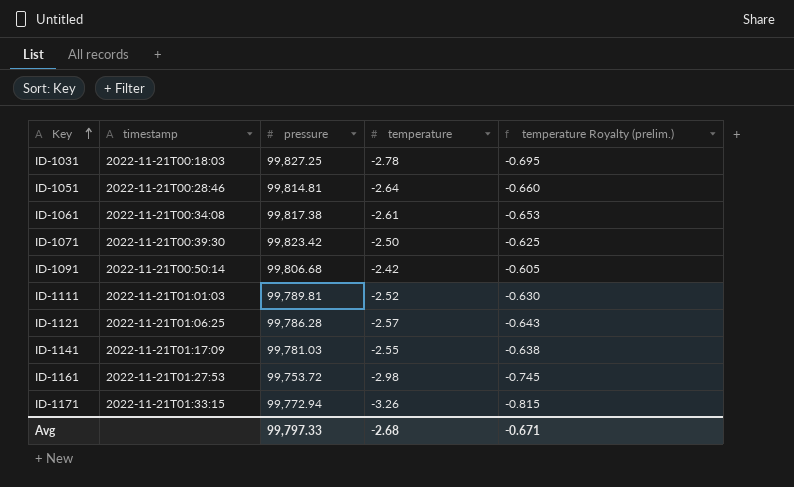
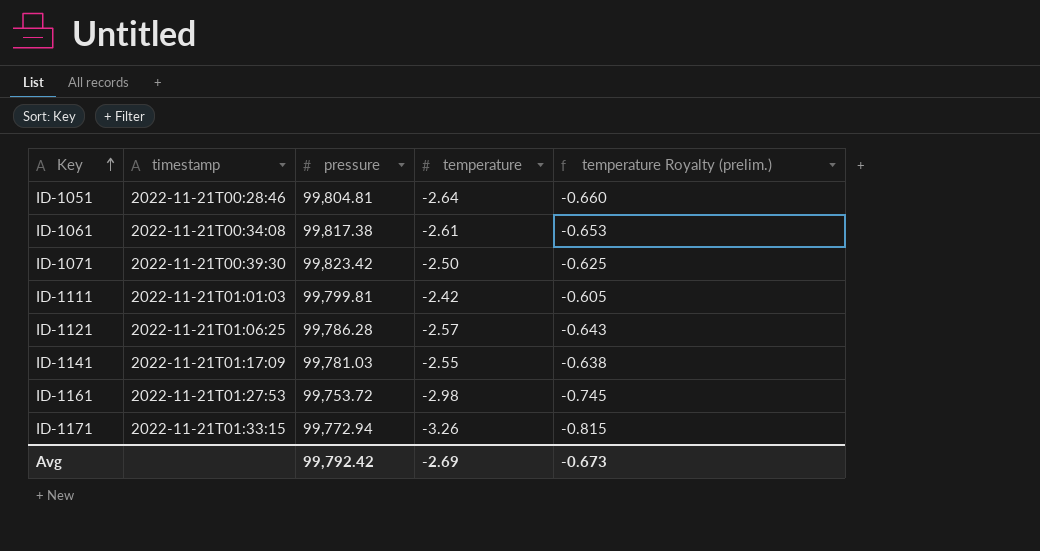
row ID-1031: 2022-11-21T00:18:03 | 99,827.25 | -2.78 | -0.695 -> none
row ID-1091: 2022-11-21T00:50:14 | 99,806.68 | -2.42 | -0.605 -> none
ID-1051 | pressure: 99,814.81 -> 99,804.81
ID-1111 | pressure: 99,789.81 -> 99,799.81
ID-1111 | temperature: -2.52 -> -2.42
ID-1111 | temperature Royalty (prelim.): -0.630 -> -0.605
Avg | pressure: 99,797.33 -> 99,792.42
Avg | temperature: -2.68 -> -2.69
Avg | temperature Royalty (prelim.): -0.671 -> -0.673

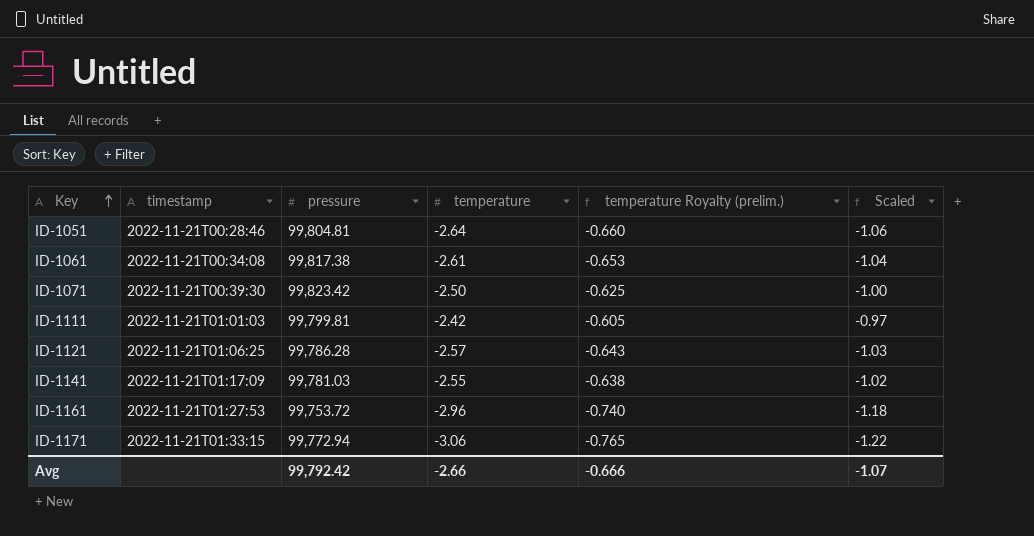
column Scaled | formula: none -> [temperature] * 0.4
ID-1161 | temperature: -2.98 -> -2.96
ID-1161 | temperature Royalty (prelim.): -0.745 -> -0.740
ID-1171 | temperature: -3.26 -> -3.06
ID-1171 | temperature Royalty (prelim.): -0.815 -> -0.765
Avg | temperature: -2.69 -> -2.66
Avg | temperature Royalty (prelim.): -0.673 -> -0.666

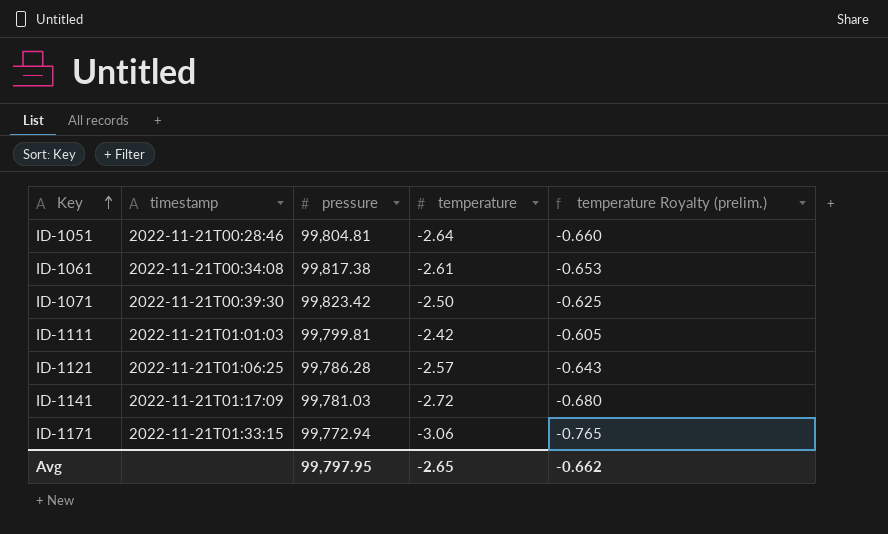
column Scaled | formula: [temperature] * 0.4 -> none
row ID-1161: 2022-11-21T01:27:53 | 99,753.72 | -2.96 | -0.740 | -1.18 -> none
ID-1141 | temperature: -2.55 -> -2.72
ID-1141 | temperature Royalty (prelim.): -0.638 -> -0.680
Avg | pressure: 99,792.42 -> 99,797.95
Avg | temperature: -2.66 -> -2.65
Avg | temperature Royalty (prelim.): -0.666 -> -0.662

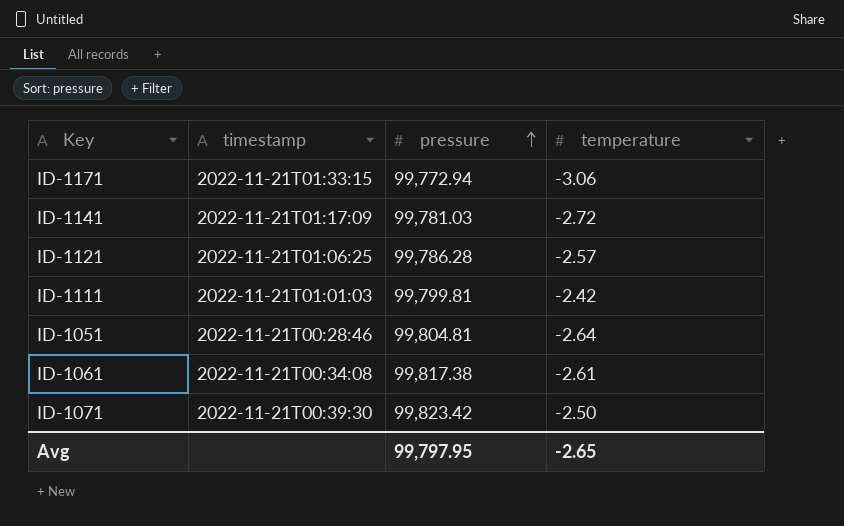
row order: Key ascending -> pressure ascending
column temperature Royalty (prelim.) | formula: [temperature] * 0.25 -> none

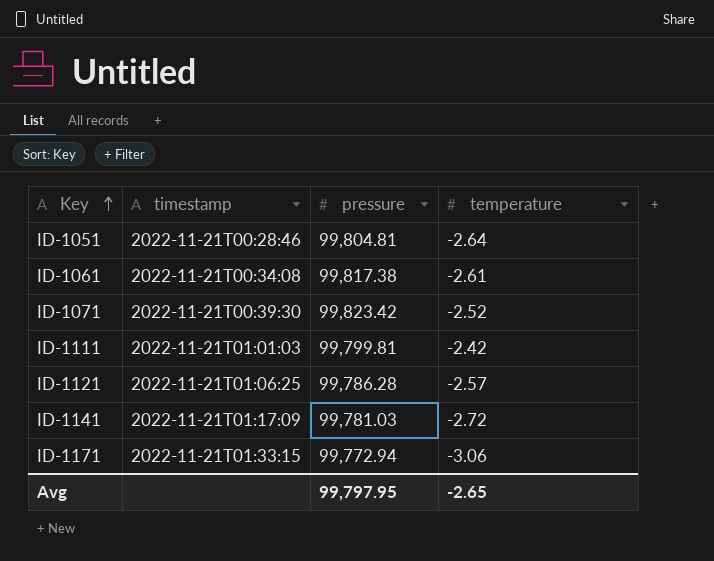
row order: pressure ascending -> Key ascending
ID-1071 | temperature: -2.50 -> -2.52

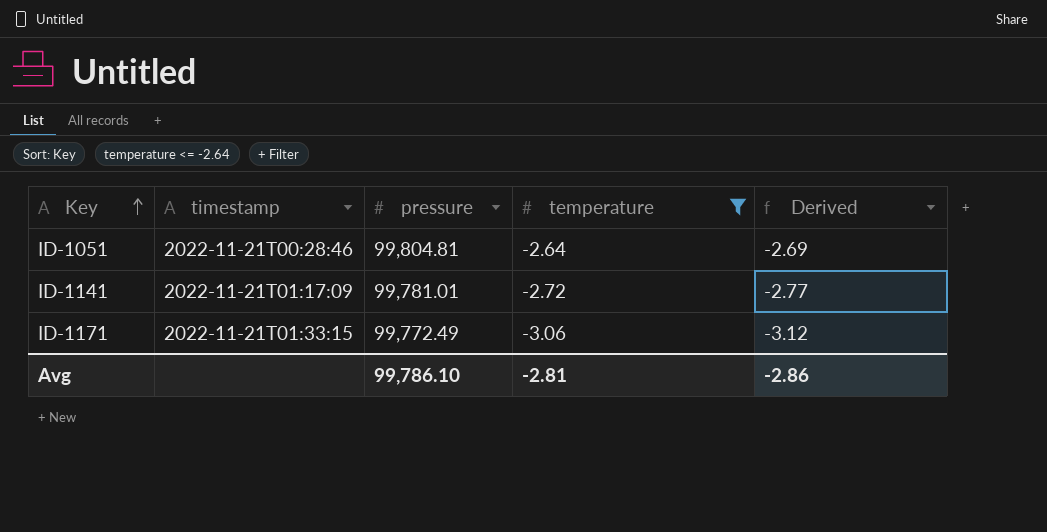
filter: none -> temperature <= -2.64
column Derived | formula: none -> [temperature] * 1.02
ID-1141 | pressure: 99,781.03 -> 99,781.01
ID-1171 | pressure: 99,772.94 -> 99,772.49
Avg | pressure: 99,797.95 -> 99,786.10
Avg | temperature: -2.65 -> -2.81

